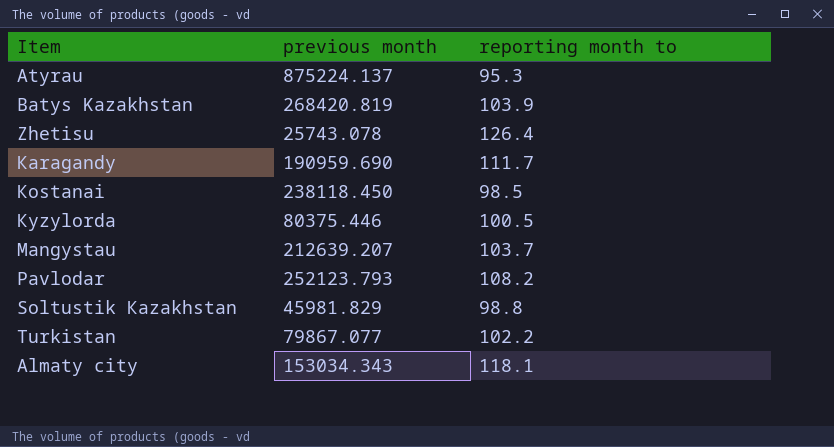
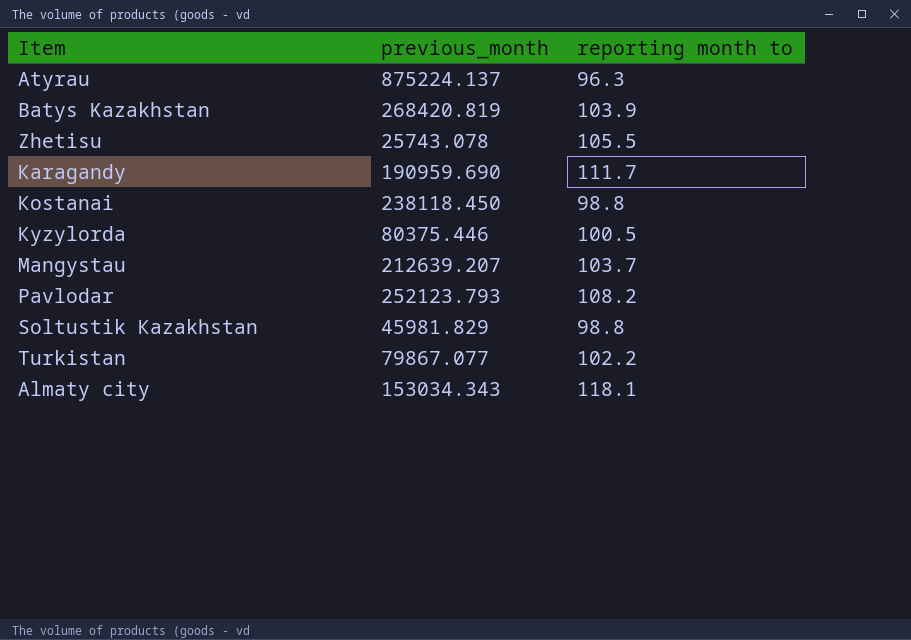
column name: previous month -> previous_month
Аtyrau | reporting month to: 95.3 -> 96.3
Zhetisu | reporting month to: 126.4 -> 105.5
Коstanai | reporting month to: 98.5 -> 98.8

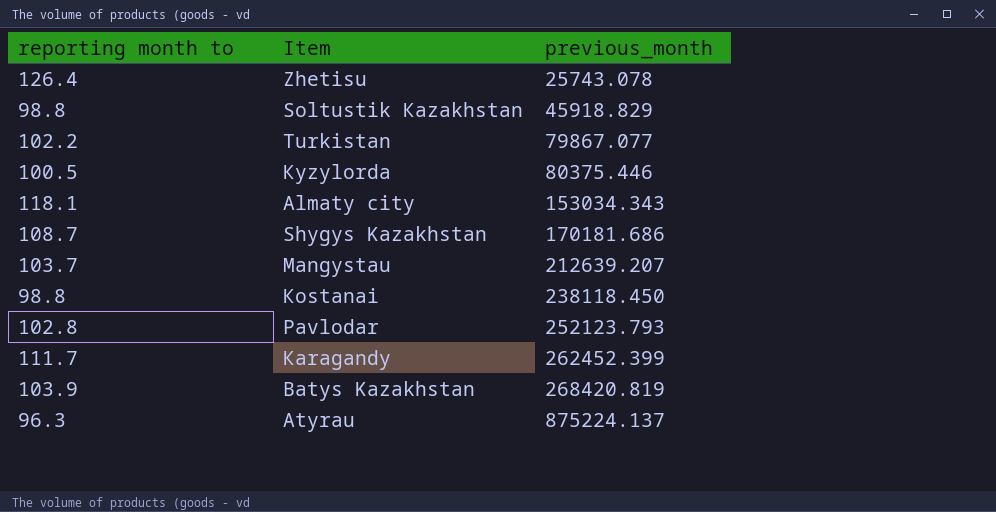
row order: none -> previous_month ascending
column reporting month to | position: 3 -> 1
Zhetisu | reporting month to: 105.5 -> 126.4
Soltustik Кazakhstan | previous_month: 45981.829 -> 45918.829
row Shygys Kazakhstan: none -> 108.7 | 170181.686
Pavlodar | reporting month to: 108.2 -> 102.8
Кaragandy | previous_month: 190959.690 -> 262452.399

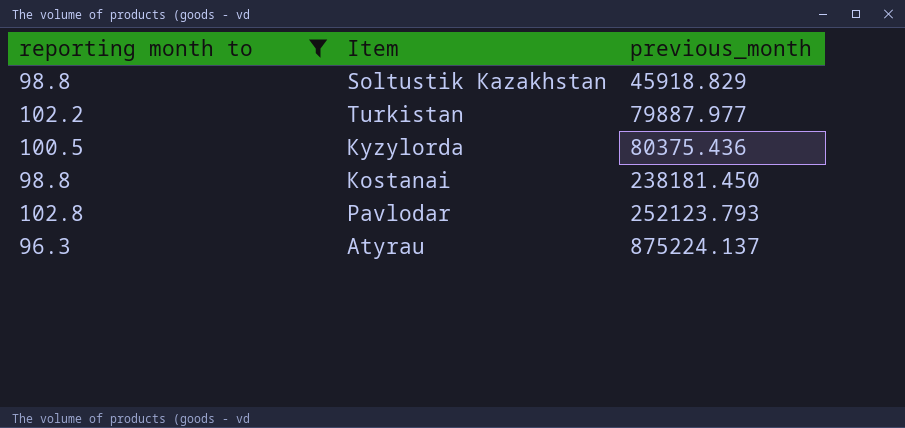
filter: none -> reporting month to <= 102.8
Turkistan | previous_month: 79867.077 -> 79887.977
Кyzylorda | previous_month: 80375.446 -> 80375.436
Коstanai | previous_month: 238118.450 -> 238181.450

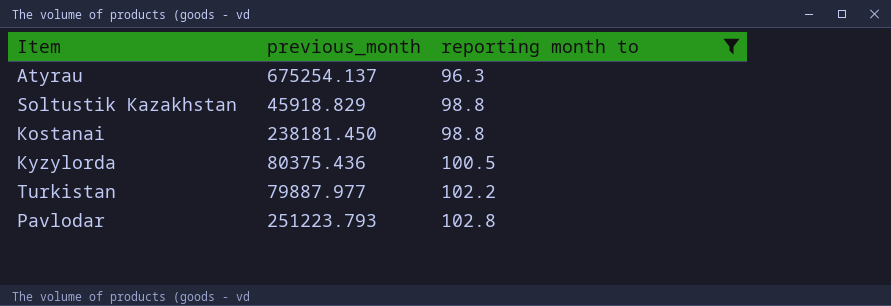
row order: previous_month ascending -> reporting month to ascending
column reporting month to | position: 1 -> 3
Аtyrau | previous_month: 875224.137 -> 675254.137
Pavlodar | previous_month: 252123.793 -> 251223.793

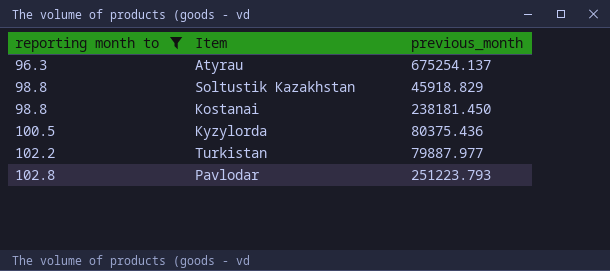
column reporting month to | position: 3 -> 1

